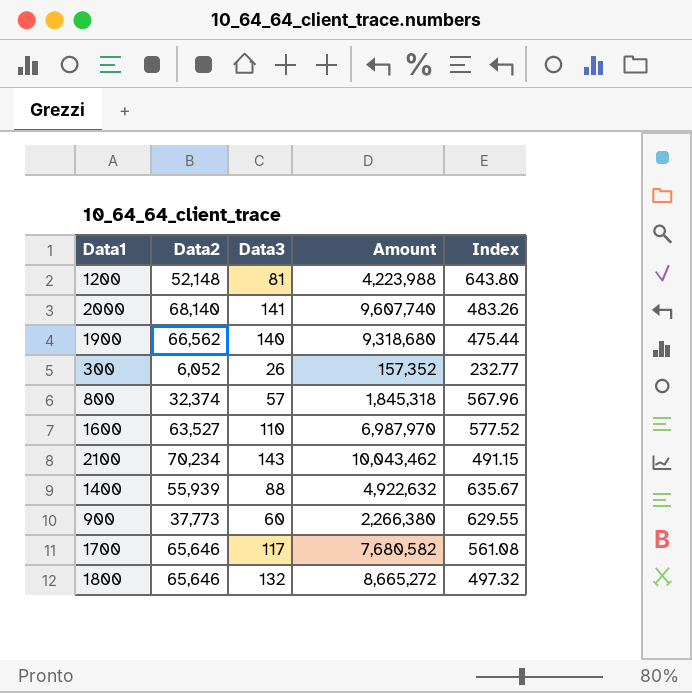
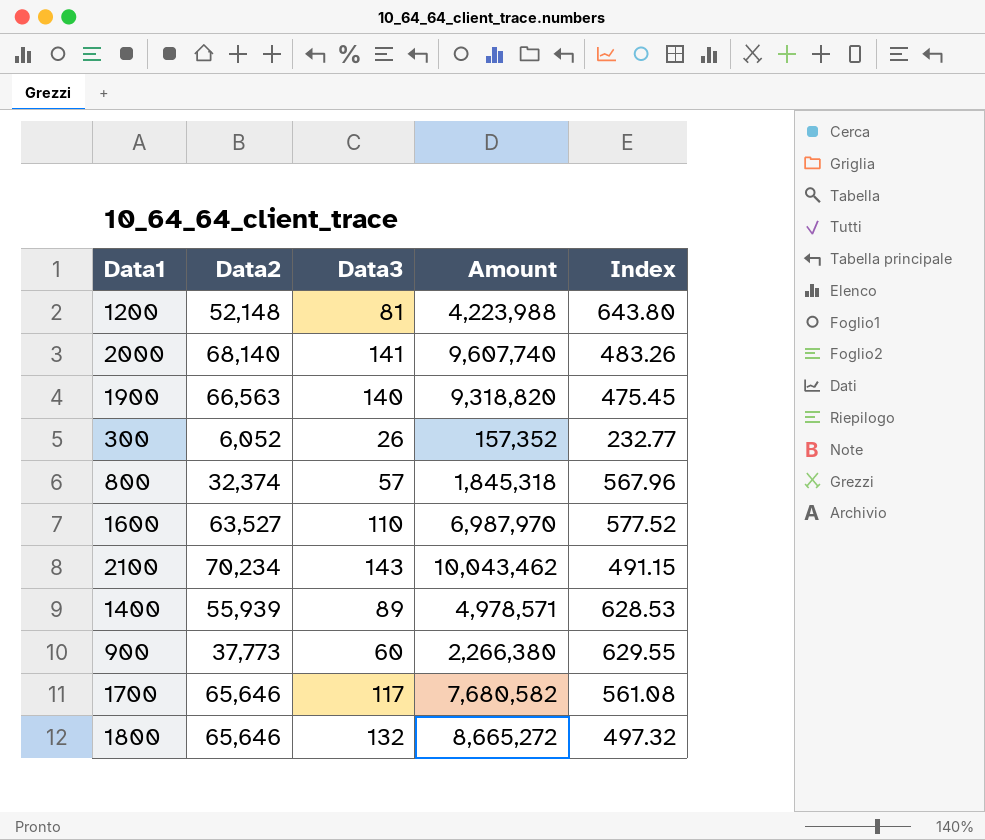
1900 | Data2: 66,562 -> 66,563
1900 | Amount: 9,318,680 -> 9,318,820
1900 | Index: 475.44 -> 475.45
1400 | Data3: 88 -> 89
1400 | Amount: 4,922,632 -> 4,978,571
1400 | Index: 635.67 -> 628.53

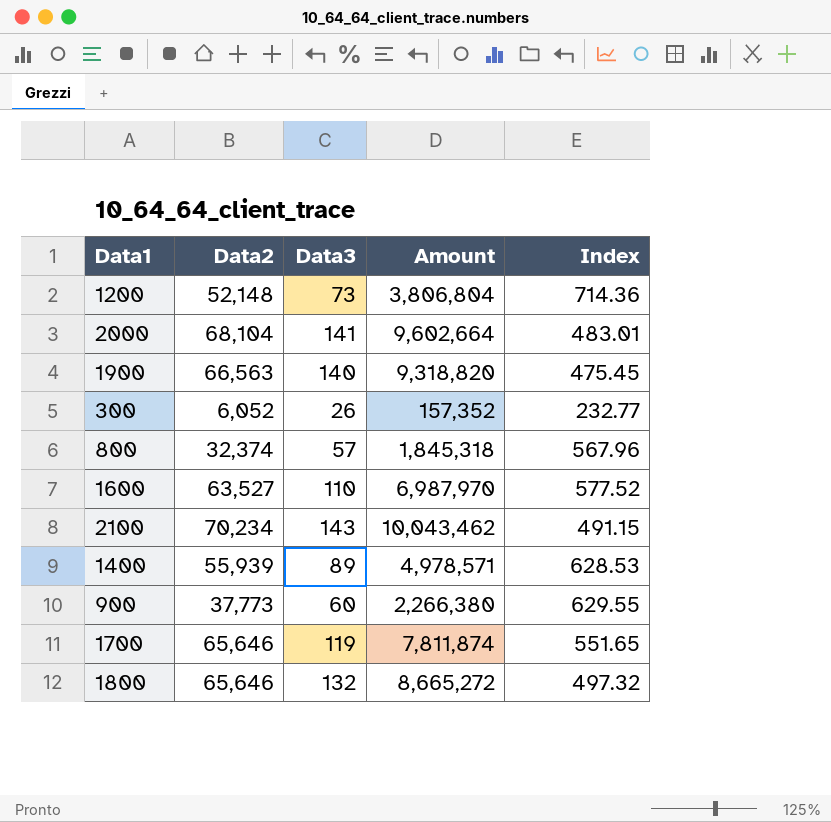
1200 | Data3: 81 -> 73
1200 | Amount: 4,223,988 -> 3,806,804
1200 | Index: 643.80 -> 714.36
2000 | Data2: 68,140 -> 68,104
2000 | Amount: 9,607,740 -> 9,602,664
2000 | Index: 483.26 -> 483.01
1700 | Data3: 117 -> 119
1700 | Amount: 7,680,582 -> 7,811,874
1700 | Index: 561.08 -> 551.65

